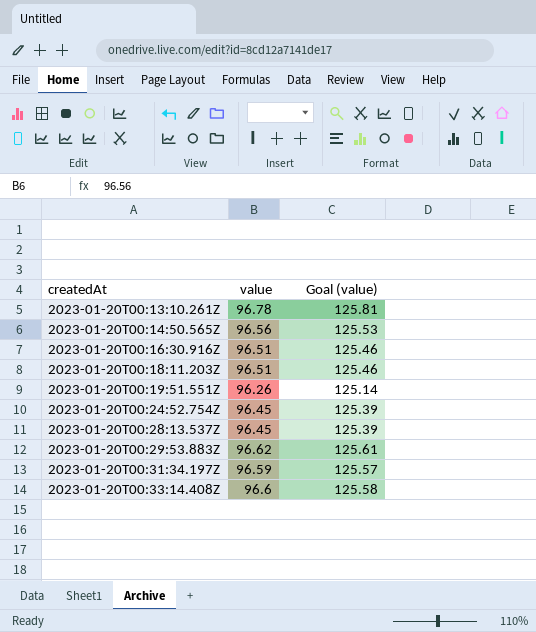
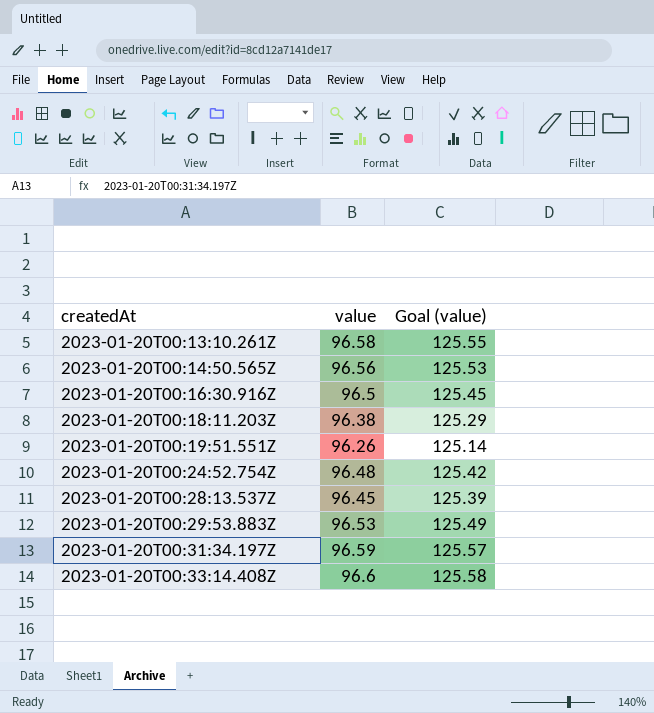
2023-01-20T00:13:10.261Z | value: 96.78 -> 96.58
2023-01-20T00:13:10.261Z | Goal (value): 125.81 -> 125.55
2023-01-20T00:16:30.916Z | value: 96.51 -> 96.5
2023-01-20T00:16:30.916Z | Goal (value): 125.46 -> 125.45
2023-01-20T00:18:11.203Z | value: 96.51 -> 96.38
2023-01-20T00:18:11.203Z | Goal (value): 125.46 -> 125.29
2023-01-20T00:24:52.754Z | value: 96.45 -> 96.48
2023-01-20T00:24:52.754Z | Goal (value): 125.39 -> 125.42
2023-01-20T00:29:53.883Z | value: 96.62 -> 96.53
2023-01-20T00:29:53.883Z | Goal (value): 125.61 -> 125.49

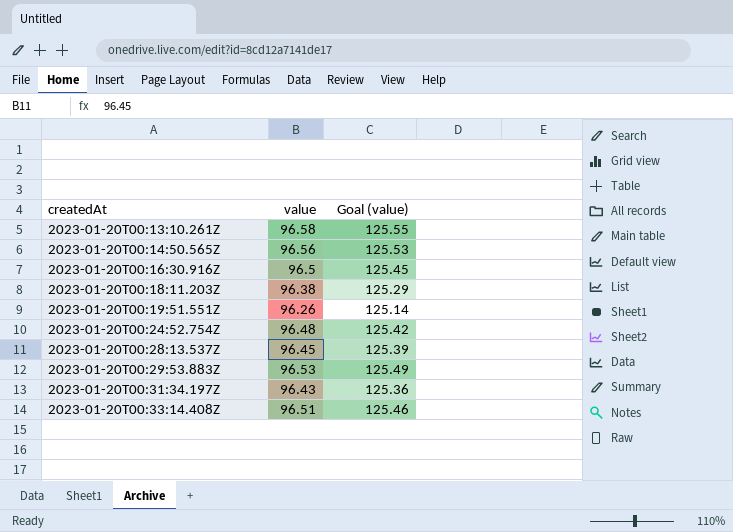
2023-01-20T00:31:34.197Z | value: 96.59 -> 96.43
2023-01-20T00:31:34.197Z | Goal (value): 125.57 -> 125.36
2023-01-20T00:33:14.408Z | value: 96.6 -> 96.51
2023-01-20T00:33:14.408Z | Goal (value): 125.58 -> 125.46

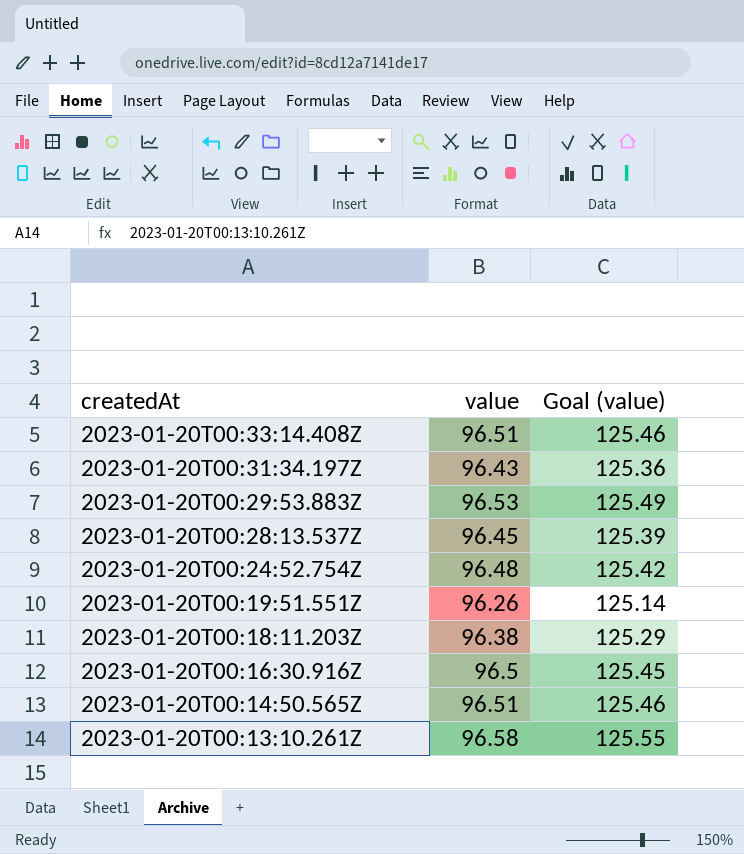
row order: createdAt ascending -> createdAt descending
2023-01-20T00:14:50.565Z | value: 96.56 -> 96.51
2023-01-20T00:14:50.565Z | Goal (value): 125.53 -> 125.46

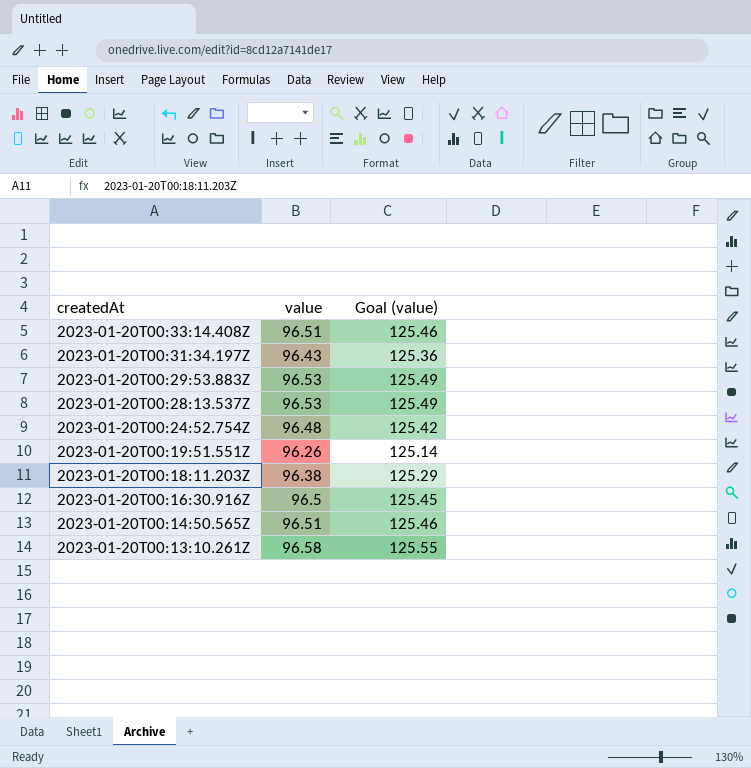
2023-01-20T00:28:13.537Z | value: 96.45 -> 96.53
2023-01-20T00:28:13.537Z | Goal (value): 125.39 -> 125.49

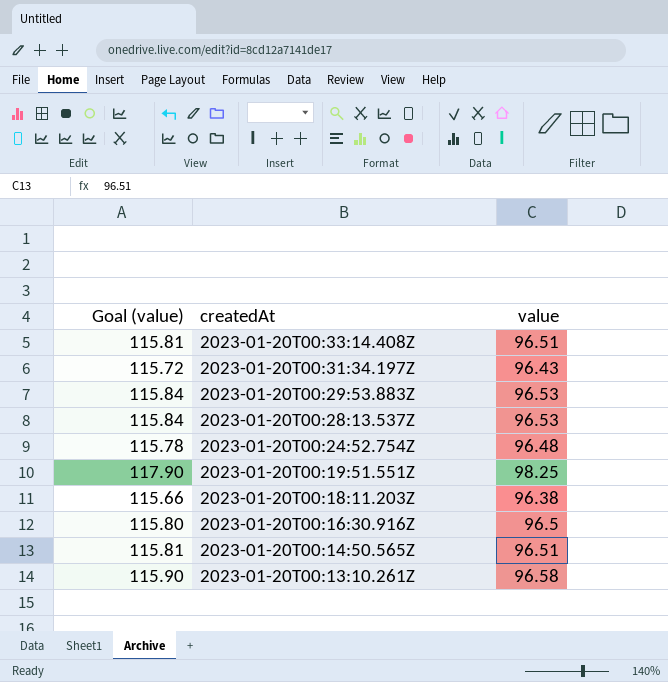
column Goal (value) | formula: [value] * 1.3 -> [value] * 1.2
column Goal (value) | position: 3 -> 1
2023-01-20T00:19:51.551Z | value: 96.26 -> 98.25

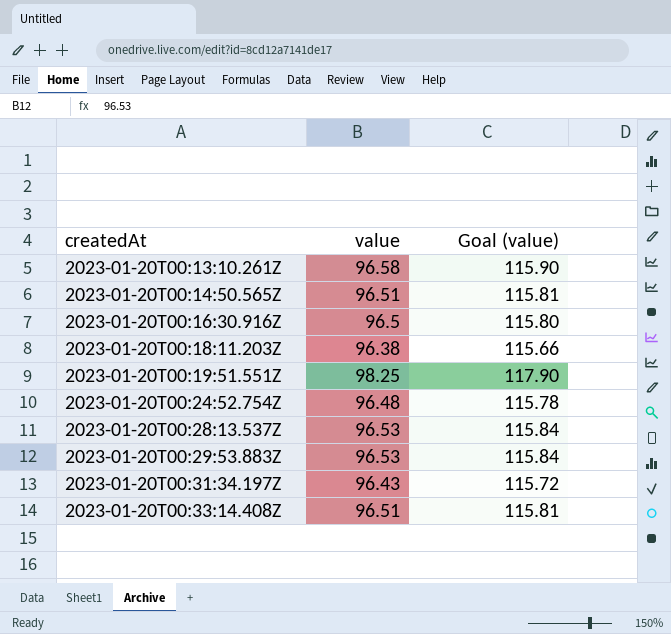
row order: createdAt descending -> createdAt ascending
column Goal (value) | position: 1 -> 3

